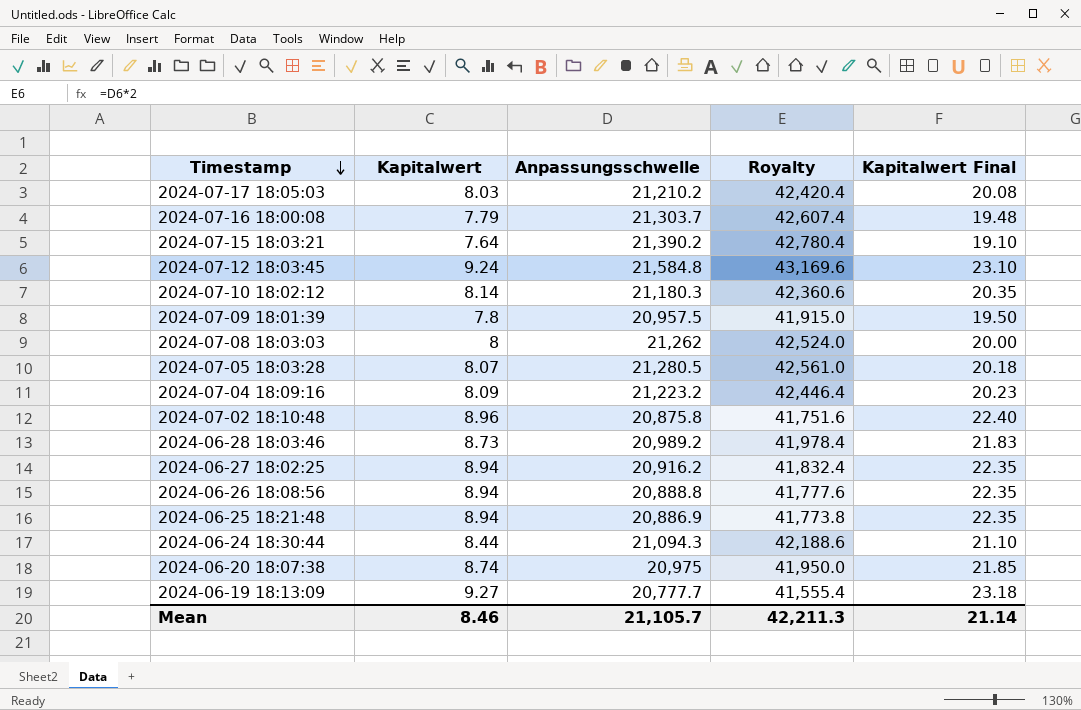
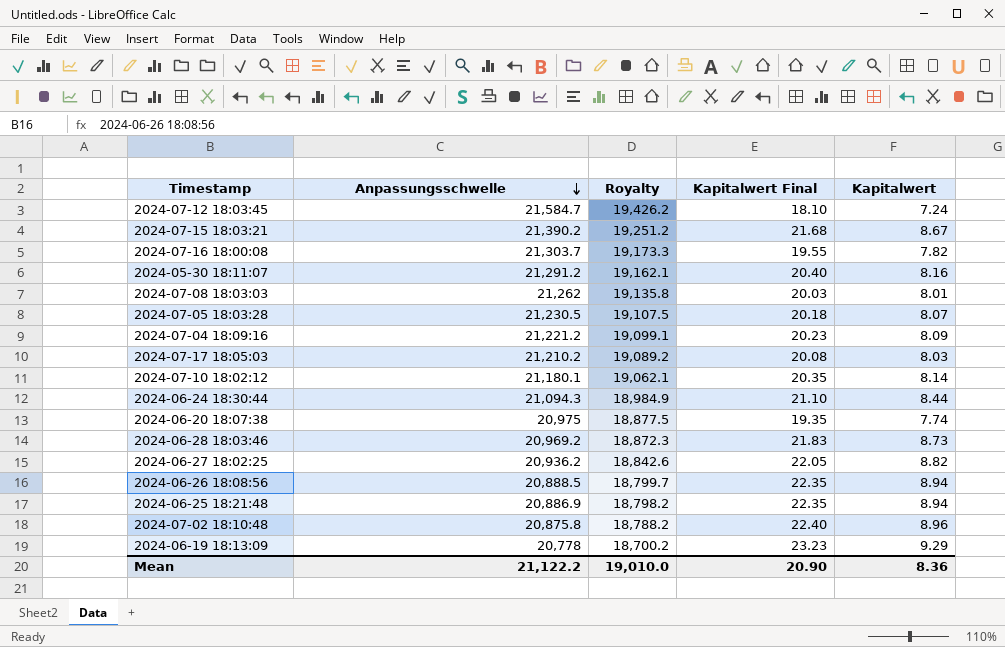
row order: Timestamp descending -> Anpassungsschwelle descending
column Royalty | formula: [Anpassungsschwelle] * 2 -> [Anpassungsschwelle] * 0.9
column Kapitalwert | position: 2 -> 5
row 2024-07-09 18:01:39: 7.8 | 20,957.5 | 41,915.0 | 19.50 -> none
2024-07-12 18:03:45 | Anpassungsschwelle: 21,584.8 -> 21,584.7
2024-07-12 18:03:45 | Kapitalwert Final: 23.10 -> 18.10
2024-07-12 18:03:45 | Kapitalwert: 9.24 -> 7.24
2024-07-15 18:03:21 | Kapitalwert Final: 19.10 -> 21.68
2024-07-15 18:03:21 | Kapitalwert: 7.64 -> 8.67
2024-07-16 18:00:08 | Kapitalwert Final: 19.48 -> 19.55
2024-07-16 18:00:08 | Kapitalwert: 7.79 -> 7.82
row 2024-05-30 18:11:07: none -> 21,291.2 | 19,162.1 | 20.40 | 8.16
2024-07-08 18:03:03 | Kapitalwert Final: 20.00 -> 20.03
2024-07-08 18:03:03 | Kapitalwert: 8 -> 8.01
2024-07-05 18:03:28 | Anpassungsschwelle: 21,280.5 -> 21,230.5
2024-07-04 18:09:16 | Anpassungsschwelle: 21,223.2 -> 21,221.2
2024-07-10 18:02:12 | Anpassungsschwelle: 21,180.3 -> 21,180.1
2024-06-20 18:07:38 | Kapitalwert Final: 21.85 -> 19.35
2024-06-20 18:07:38 | Kapitalwert: 8.74 -> 7.74
2024-06-28 18:03:46 | Anpassungsschwelle: 20,989.2 -> 20,969.2
2024-06-27 18:02:25 | Anpassungsschwelle: 20,916.2 -> 20,936.2
2024-06-27 18:02:25 | Kapitalwert Final: 22.35 -> 22.05
2024-06-27 18:02:25 | Kapitalwert: 8.94 -> 8.82
2024-06-26 18:08:56 | Anpassungsschwelle: 20,888.8 -> 20,888.5
2024-06-19 18:13:09 | Anpassungsschwelle: 20,777.7 -> 20,778
2024-06-19 18:13:09 | Kapitalwert Final: 23.18 -> 23.23
2024-06-19 18:13:09 | Kapitalwert: 9.27 -> 9.29
Mean | Anpassungsschwelle: 21,105.7 -> 21,122.2
Mean | Royalty: 42,211.3 -> 19,010.0
Mean | Kapitalwert Final: 21.14 -> 20.90
Mean | Kapitalwert: 8.46 -> 8.36

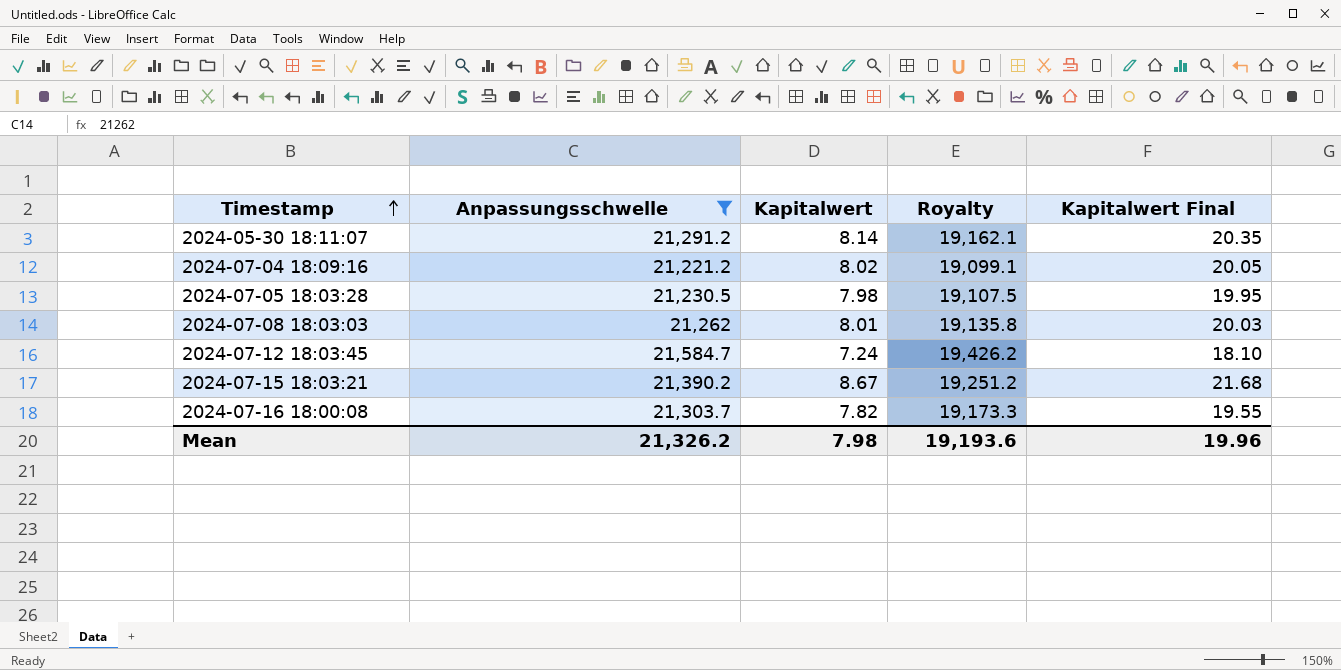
filter: none -> Anpassungsschwelle >= 21,221.2
row order: Anpassungsschwelle descending -> Timestamp ascending
column Kapitalwert | position: 5 -> 3
2024-05-30 18:11:07 | Kapitalwert: 8.16 -> 8.14
2024-05-30 18:11:07 | Kapitalwert Final: 20.40 -> 20.35
2024-07-04 18:09:16 | Kapitalwert: 8.09 -> 8.02
2024-07-04 18:09:16 | Kapitalwert Final: 20.23 -> 20.05
2024-07-05 18:03:28 | Kapitalwert: 8.07 -> 7.98
2024-07-05 18:03:28 | Kapitalwert Final: 20.18 -> 19.95
Mean | Anpassungsschwelle: 21,122.2 -> 21,326.2
Mean | Kapitalwert: 8.36 -> 7.98
Mean | Royalty: 19,010.0 -> 19,193.6
Mean | Kapitalwert Final: 20.90 -> 19.96

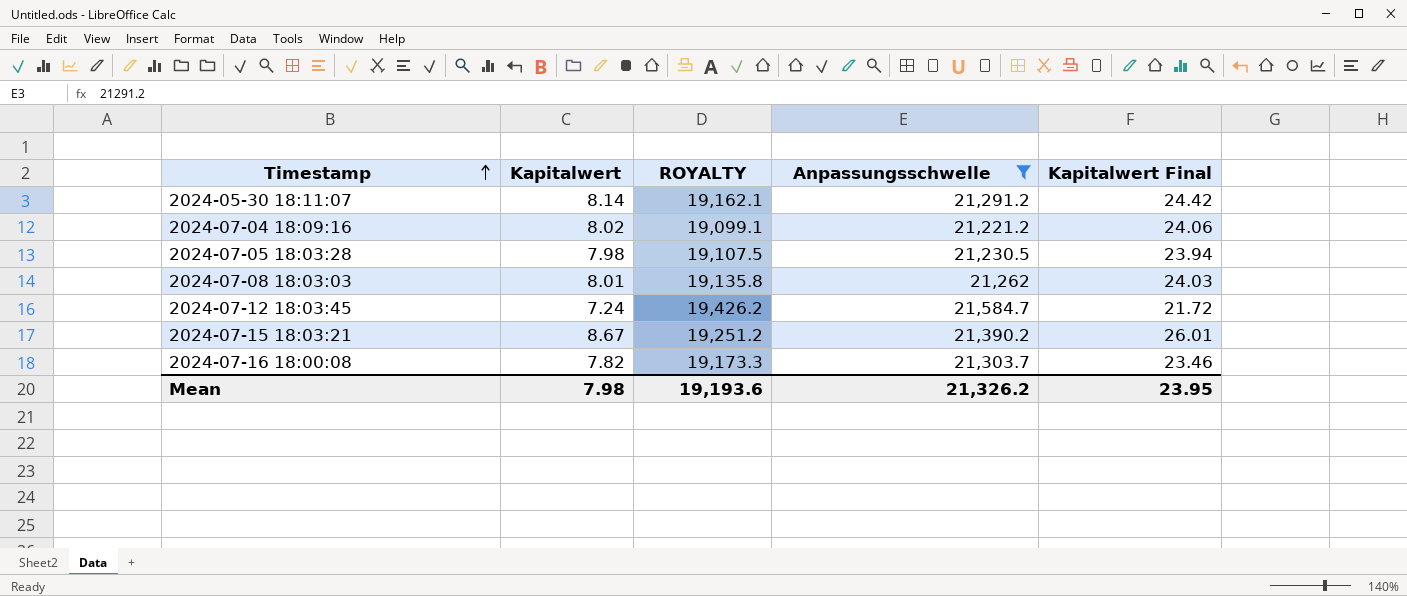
column name: Royalty -> ROYALTY
column Anpassungsschwelle | position: 2 -> 4
column Kapitalwert Final | formula: [Kapitalwert] * 2.5 -> [Kapitalwert] * 3
Mean | Kapitalwert Final: 19.96 -> 23.95

